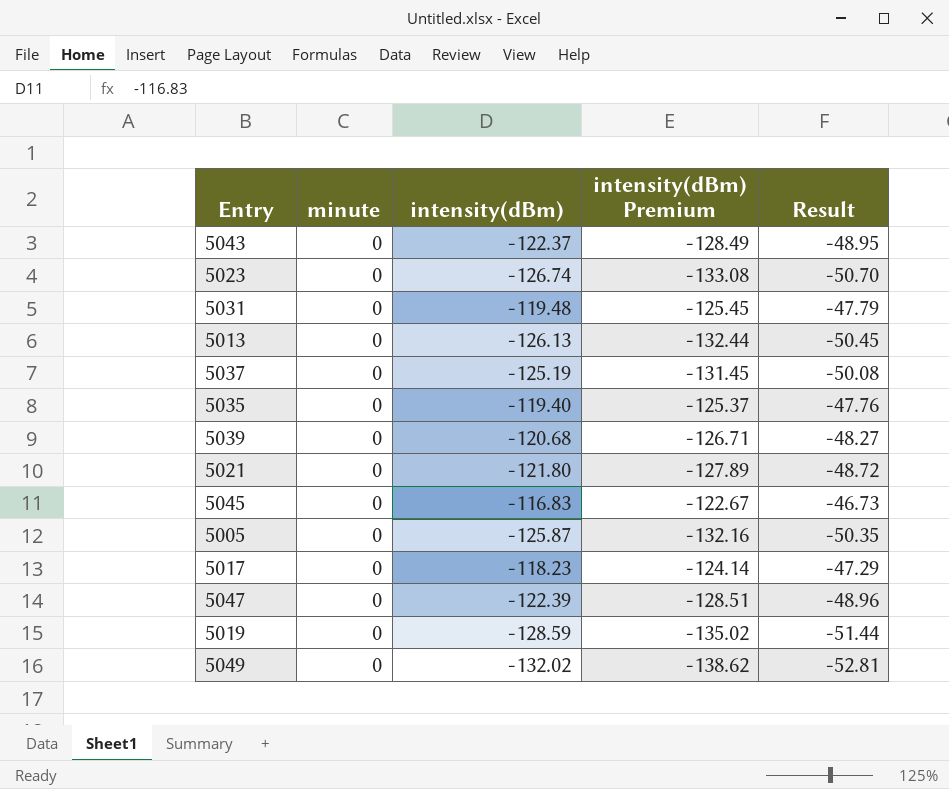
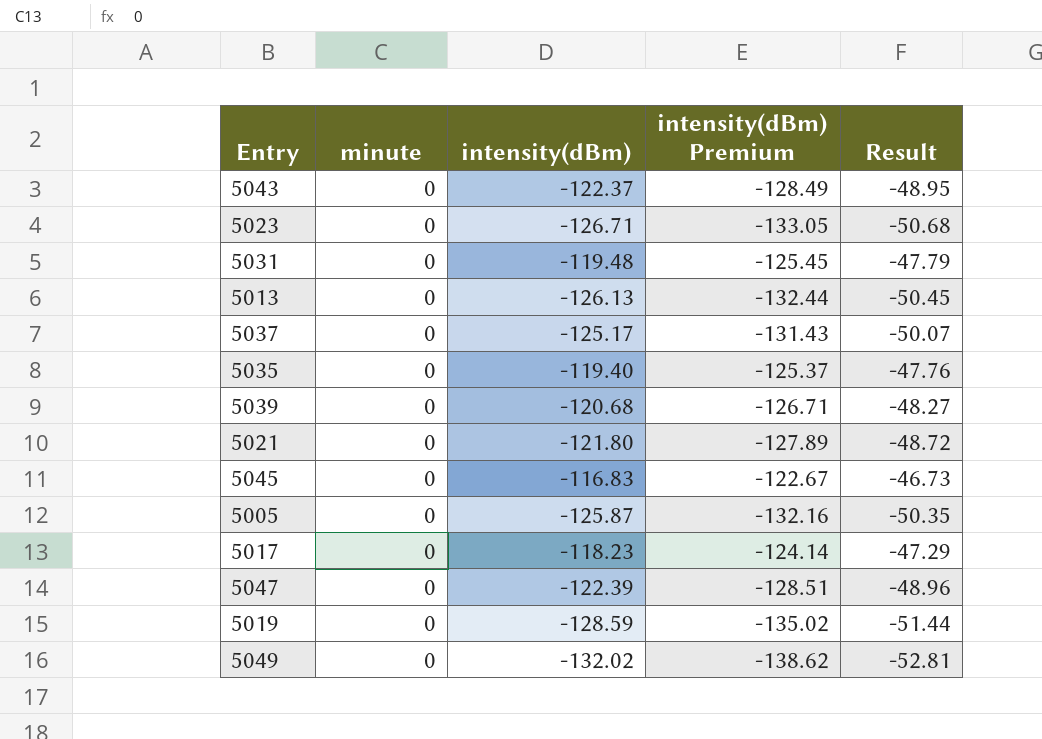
5023 | intensity(dBm): -126.74 -> -126.71
5023 | intensity(dBm) Premium: -133.08 -> -133.05
5023 | Result: -50.70 -> -50.68
5037 | intensity(dBm): -125.19 -> -125.17
5037 | intensity(dBm) Premium: -131.45 -> -131.43
5037 | Result: -50.08 -> -50.07

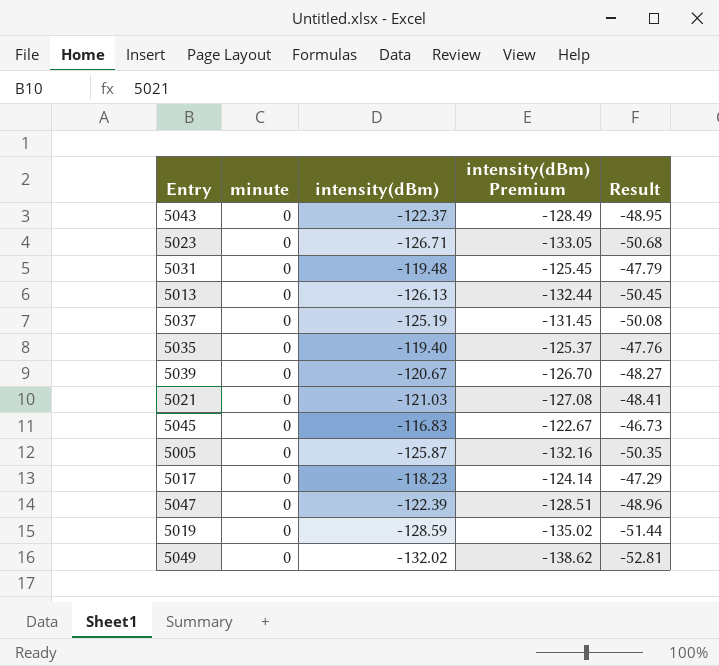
5037 | intensity(dBm): -125.17 -> -125.19
5037 | intensity(dBm) Premium: -131.43 -> -131.45
5037 | Result: -50.07 -> -50.08
5039 | intensity(dBm): -120.68 -> -120.67
5039 | intensity(dBm) Premium: -126.71 -> -126.70
5021 | intensity(dBm): -121.80 -> -121.03
5021 | intensity(dBm) Premium: -127.89 -> -127.08
5021 | Result: -48.72 -> -48.41

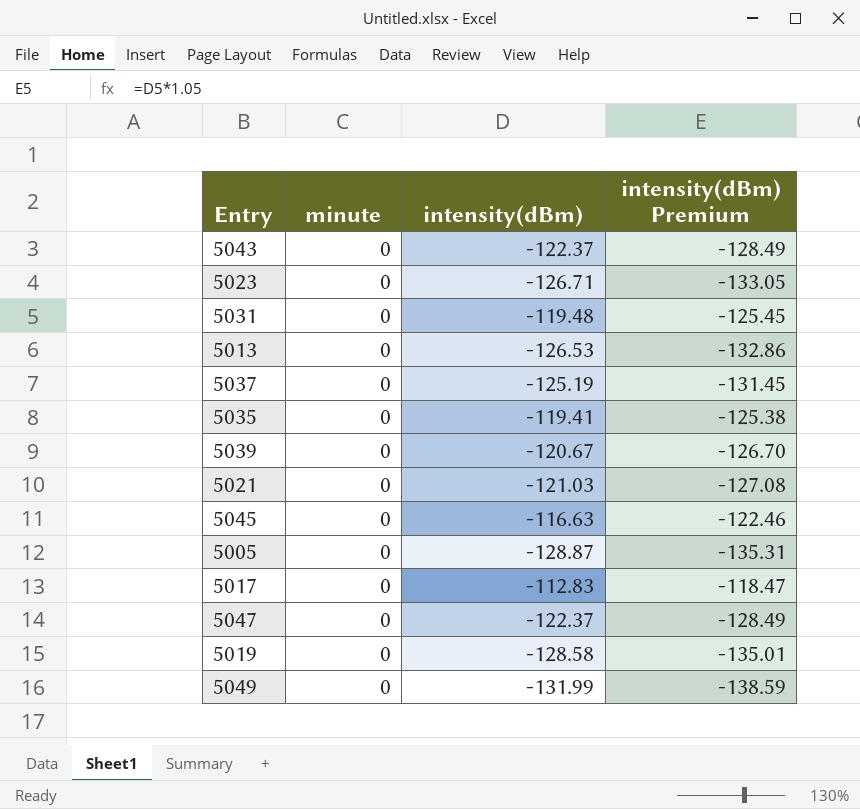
column Result | formula: [intensity(dBm)] * 0.4 -> none
5013 | intensity(dBm): -126.13 -> -126.53
5013 | intensity(dBm) Premium: -132.44 -> -132.86
5035 | intensity(dBm): -119.40 -> -119.41
5035 | intensity(dBm) Premium: -125.37 -> -125.38
5045 | intensity(dBm): -116.83 -> -116.63
5045 | intensity(dBm) Premium: -122.67 -> -122.46
5005 | intensity(dBm): -125.87 -> -128.87
5005 | intensity(dBm) Premium: -132.16 -> -135.31
5017 | intensity(dBm): -118.23 -> -112.83
5017 | intensity(dBm) Premium: -124.14 -> -118.47
5047 | intensity(dBm): -122.39 -> -122.37
5047 | intensity(dBm) Premium: -128.51 -> -128.49
5019 | intensity(dBm): -128.59 -> -128.58
5019 | intensity(dBm) Premium: -135.02 -> -135.01
5049 | intensity(dBm): -132.02 -> -131.99
5049 | intensity(dBm) Premium: -138.62 -> -138.59

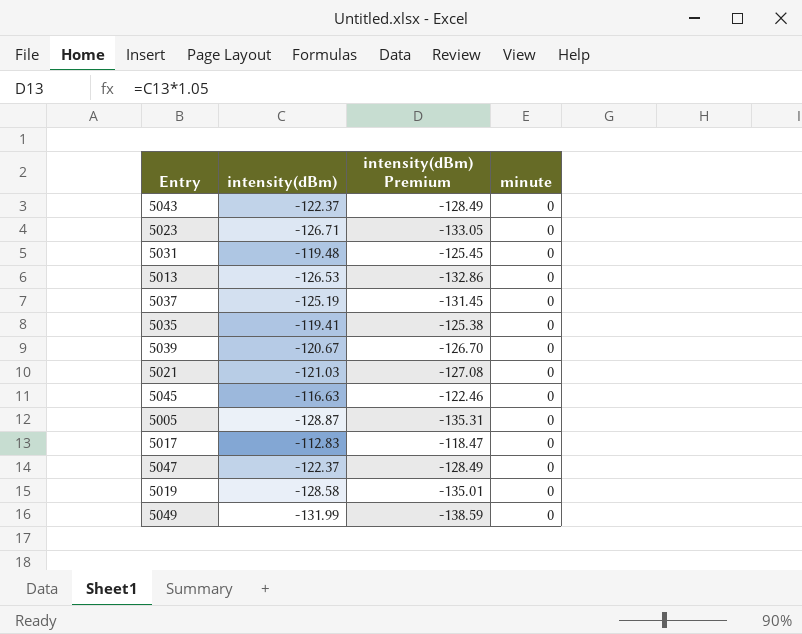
column minute | position: 2 -> 4

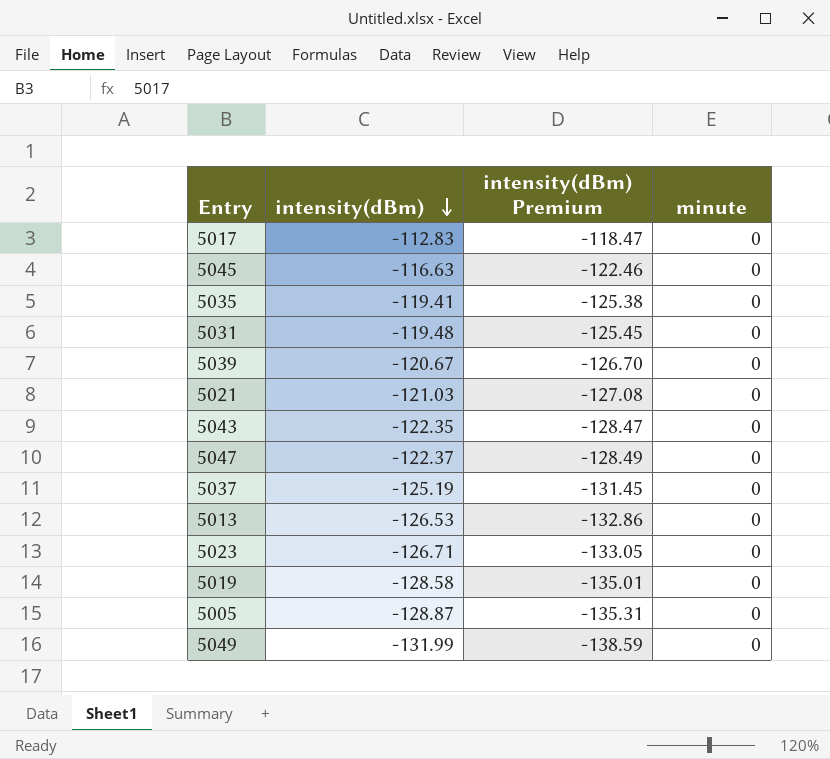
row order: none -> intensity(dBm) descending
5043 | intensity(dBm): -122.37 -> -122.35
5043 | intensity(dBm) Premium: -128.49 -> -128.47

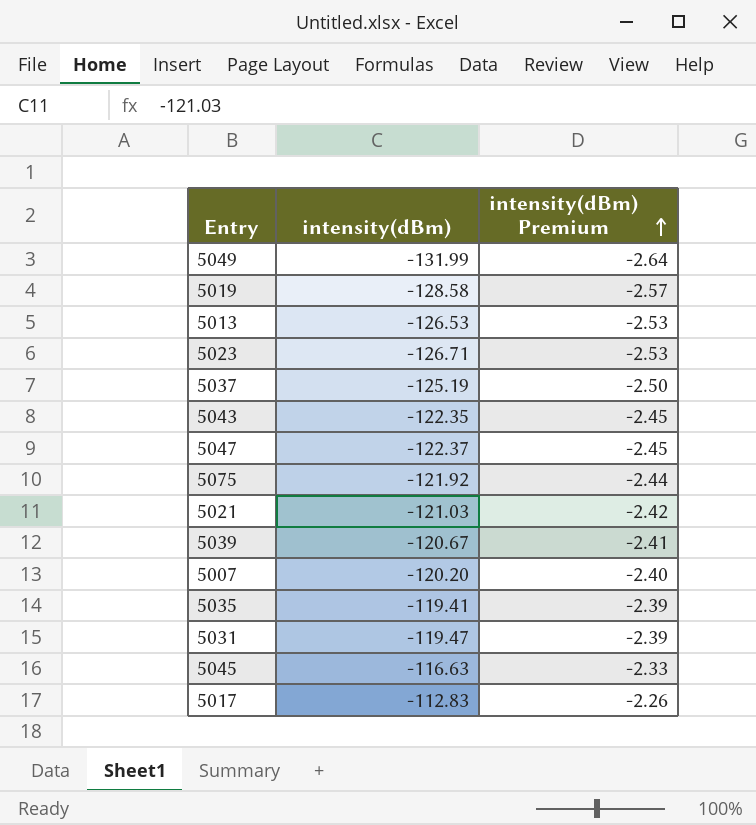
row order: intensity(dBm) descending -> intensity(dBm) Premium ascending
column minute | position: 4 -> none
column intensity(dBm) Premium | formula: [intensity(dBm)] * 1.05 -> [intensity(dBm)] * 0.02
row 5005: -128.87 | -135.31 | 0 -> none
row 5075: none -> -121.92 | -2.44
row 5007: none -> -120.20 | -2.40
5031 | intensity(dBm): -119.48 -> -119.47

